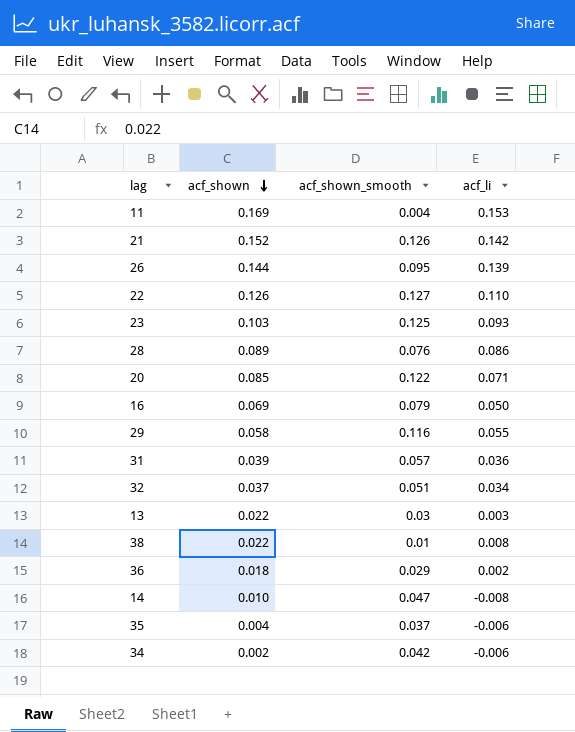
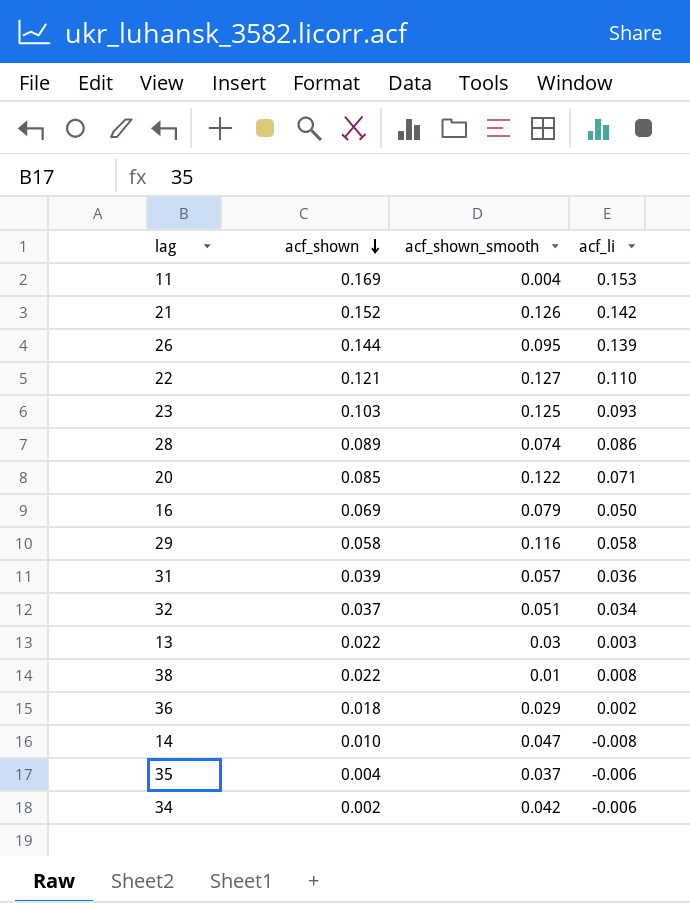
22 | acf_shown: 0.126 -> 0.121
28 | acf_shown_smooth: 0.076 -> 0.074
29 | acf_li: 0.055 -> 0.058

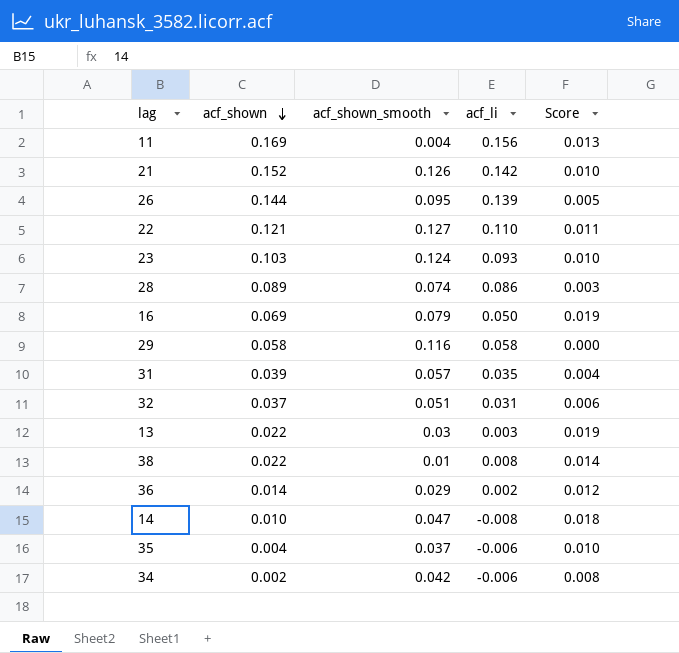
column Score | formula: none -> [acf_shown] - [acf_li]
row 20: 0.085 | 0.122 | 0.071 -> none
11 | acf_li: 0.153 -> 0.156
23 | acf_shown_smooth: 0.125 -> 0.124
31 | acf_li: 0.036 -> 0.035
32 | acf_li: 0.034 -> 0.031
36 | acf_shown: 0.018 -> 0.014

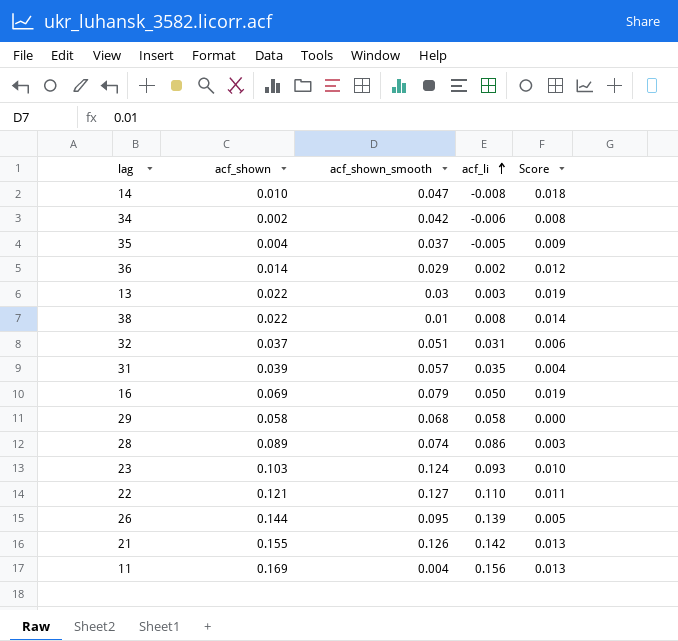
row order: acf_shown descending -> acf_li ascending
35 | acf_li: -0.006 -> -0.005
35 | Score: 0.010 -> 0.009
29 | acf_shown_smooth: 0.116 -> 0.068
21 | acf_shown: 0.152 -> 0.155
21 | Score: 0.010 -> 0.013

